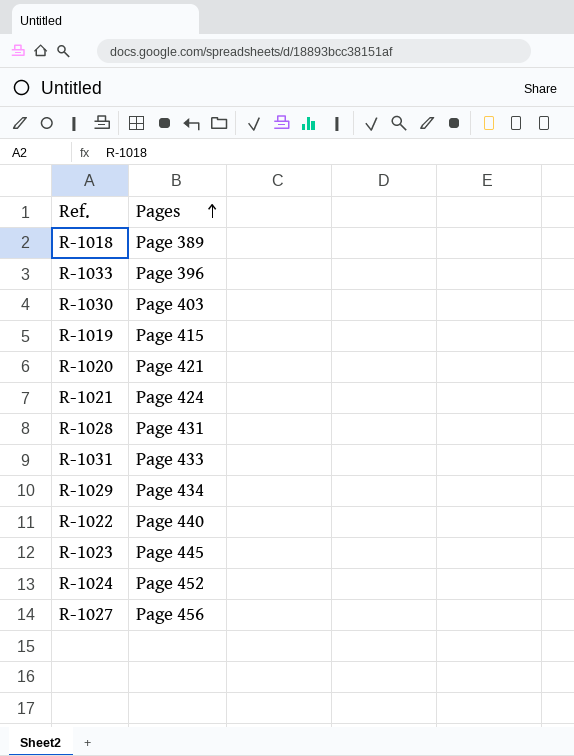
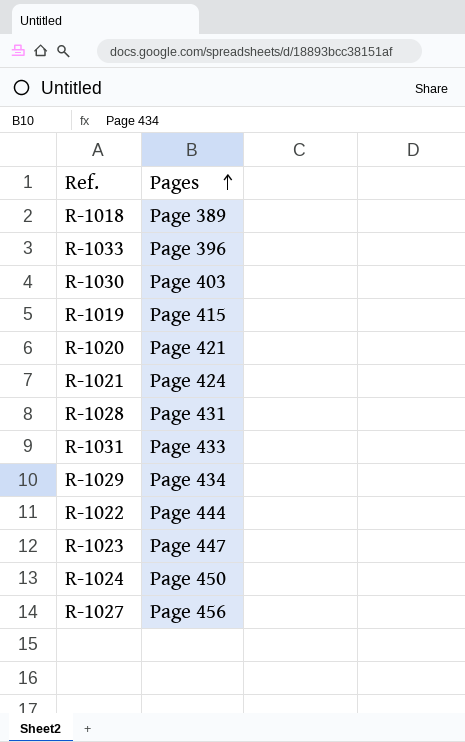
R-1022 | Pages: Page 440 -> Page 444
R-1023 | Pages: Page 445 -> Page 447
R-1024 | Pages: Page 452 -> Page 450

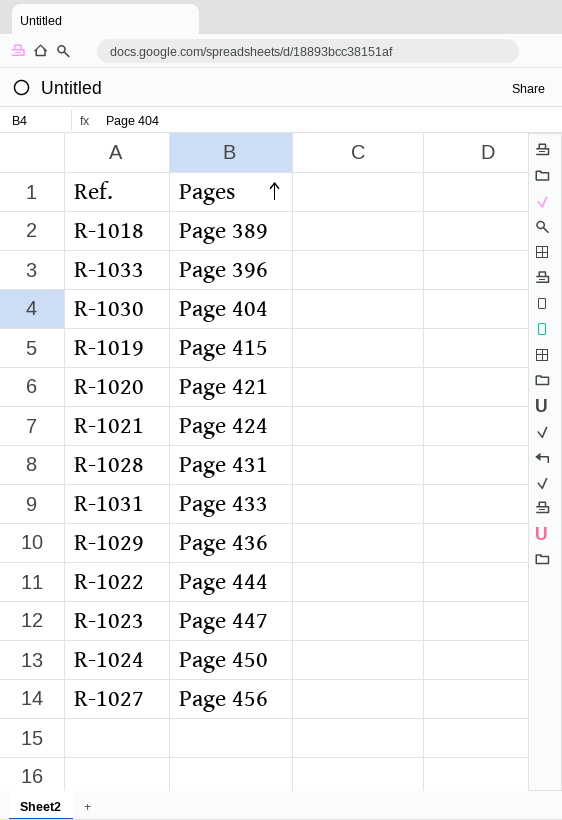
R-1030 | Pages: Page 403 -> Page 404
R-1029 | Pages: Page 434 -> Page 436

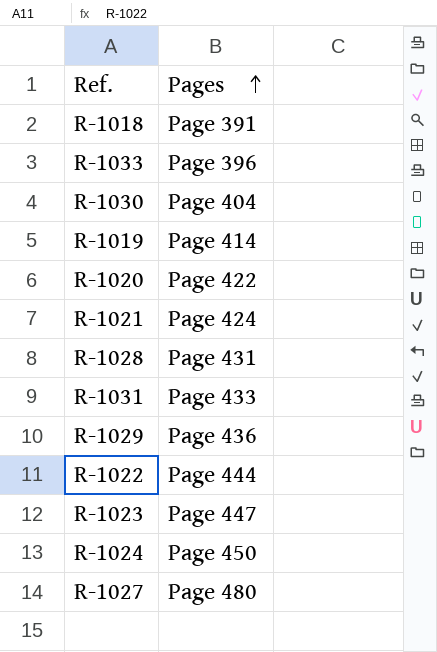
R-1018 | Pages: Page 389 -> Page 391
R-1019 | Pages: Page 415 -> Page 414
R-1020 | Pages: Page 421 -> Page 422
R-1027 | Pages: Page 456 -> Page 480

